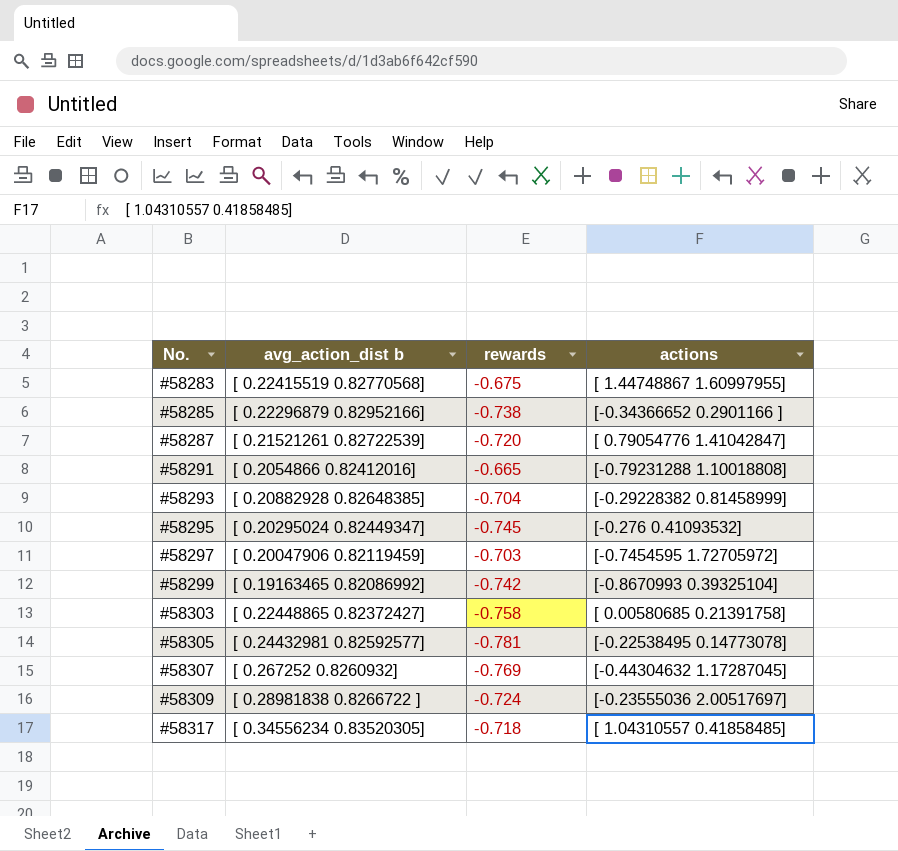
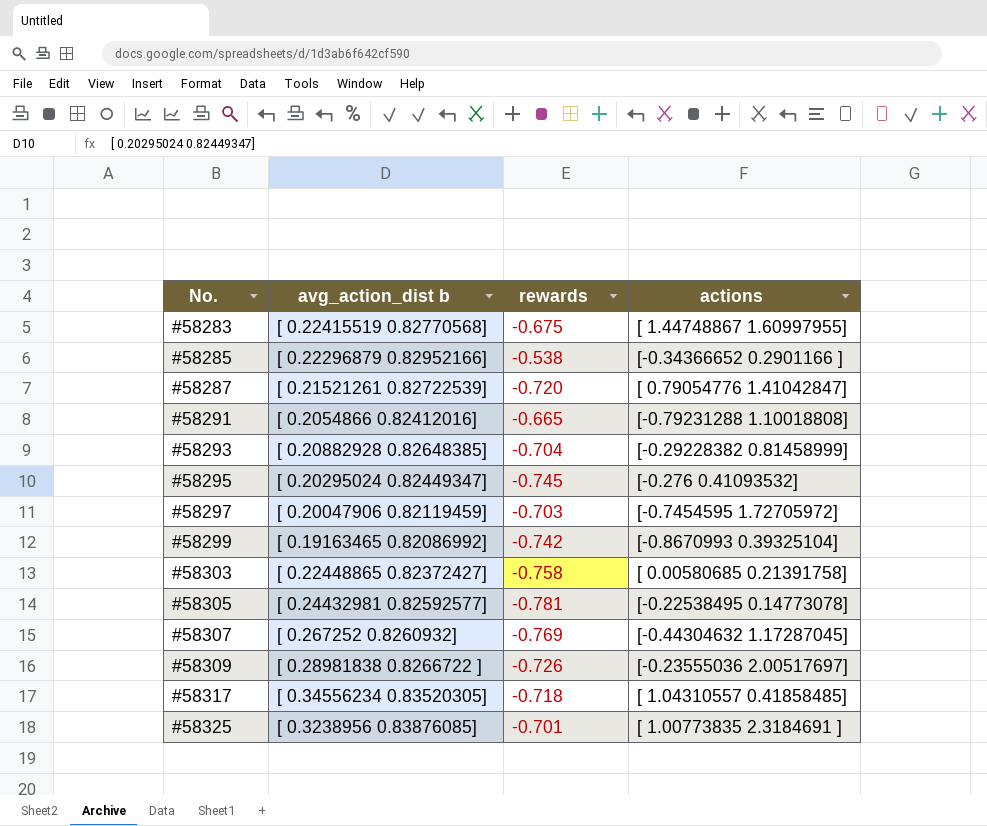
#58285 | rewards: -0.738 -> -0.538
#58309 | rewards: -0.724 -> -0.726
row #58325: none -> [ 0.3238956 0.83876085] | -0.701 | [ 1.00773835 2.3184691 ]

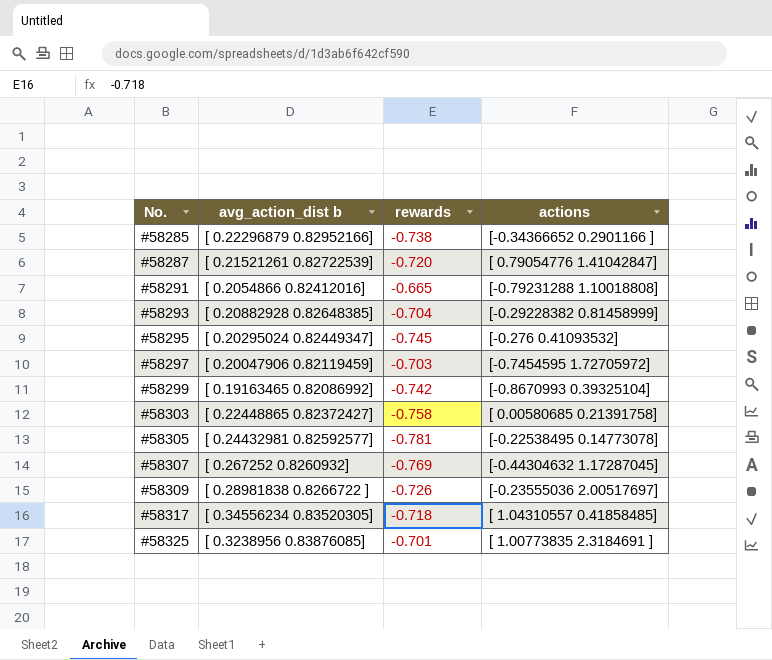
row #58283: [ 0.22415519 0.82770568] | -0.675 | [ 1.44748867 1.60997955] -> none
#58285 | rewards: -0.538 -> -0.738

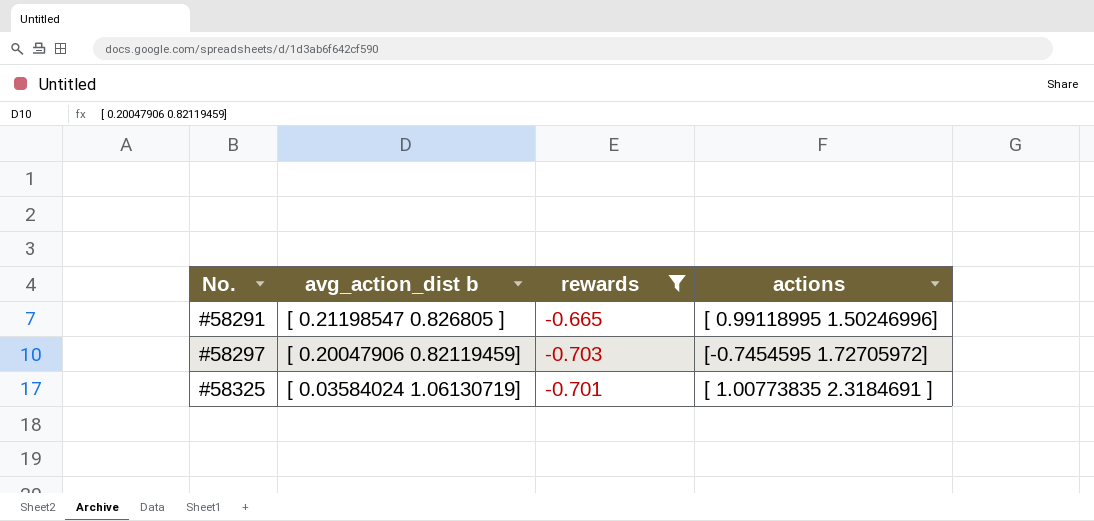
filter: none -> rewards >= -0.703
#58291 | avg_action_dist b: [ 0.2054866 0.82412016] -> [ 0.21198547 0.826805 ]
#58291 | actions: [-0.79231288 1.10018808] -> [ 0.99118995 1.50246996]
#58325 | avg_action_dist b: [ 0.3238956 0.83876085] -> [ 0.03584024 1.06130719]

